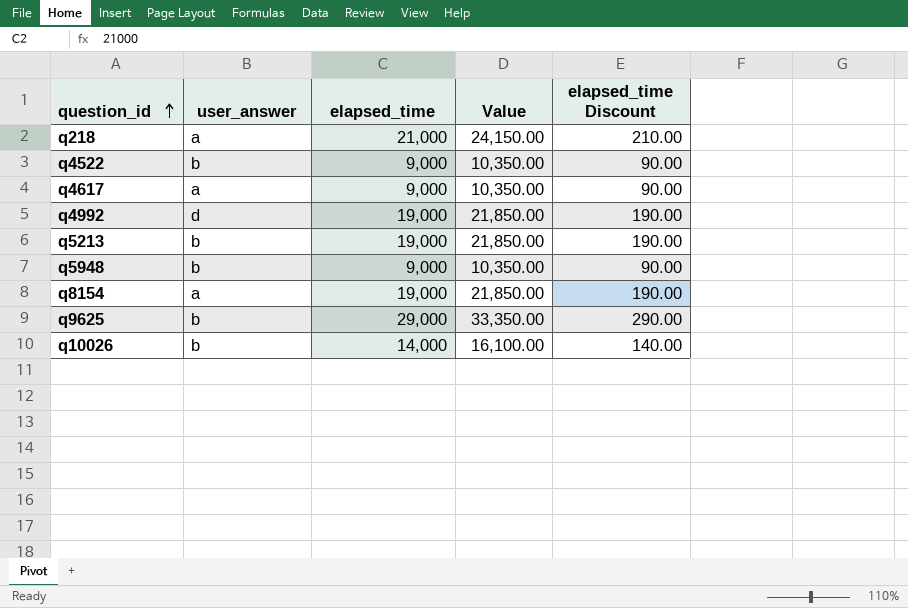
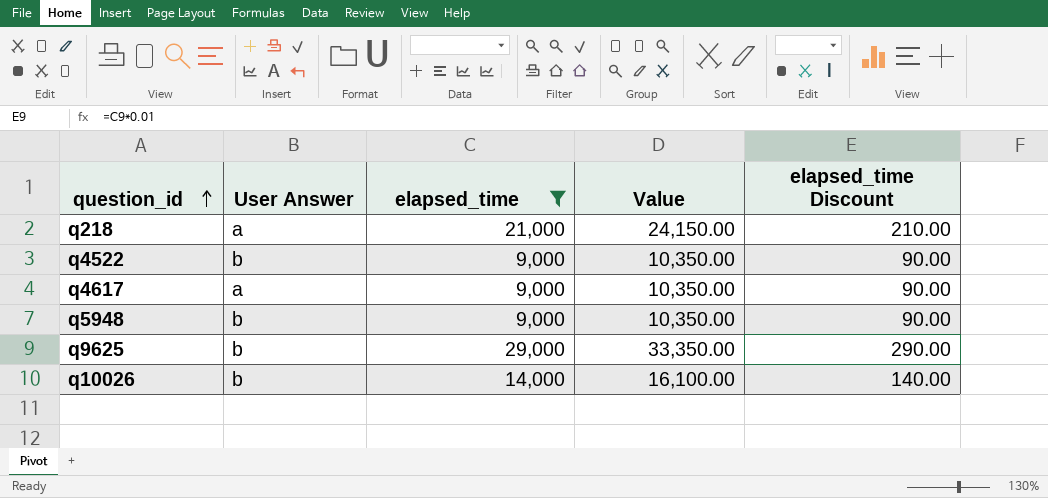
filter: none -> elapsed_time != 19,000
column name: user_answer -> User Answer

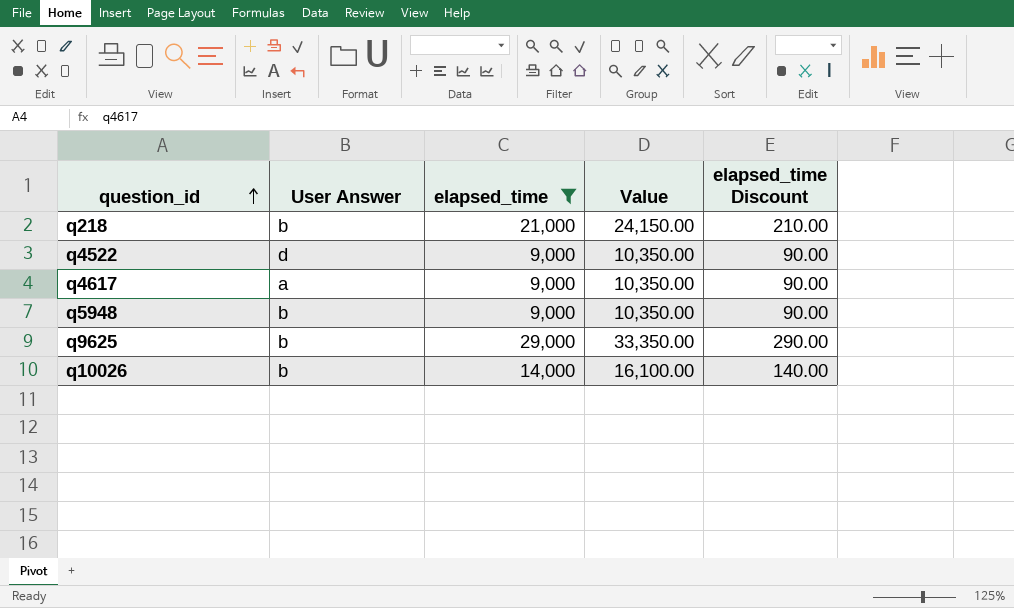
q218 | User Answer: a -> b
q4522 | User Answer: b -> d

